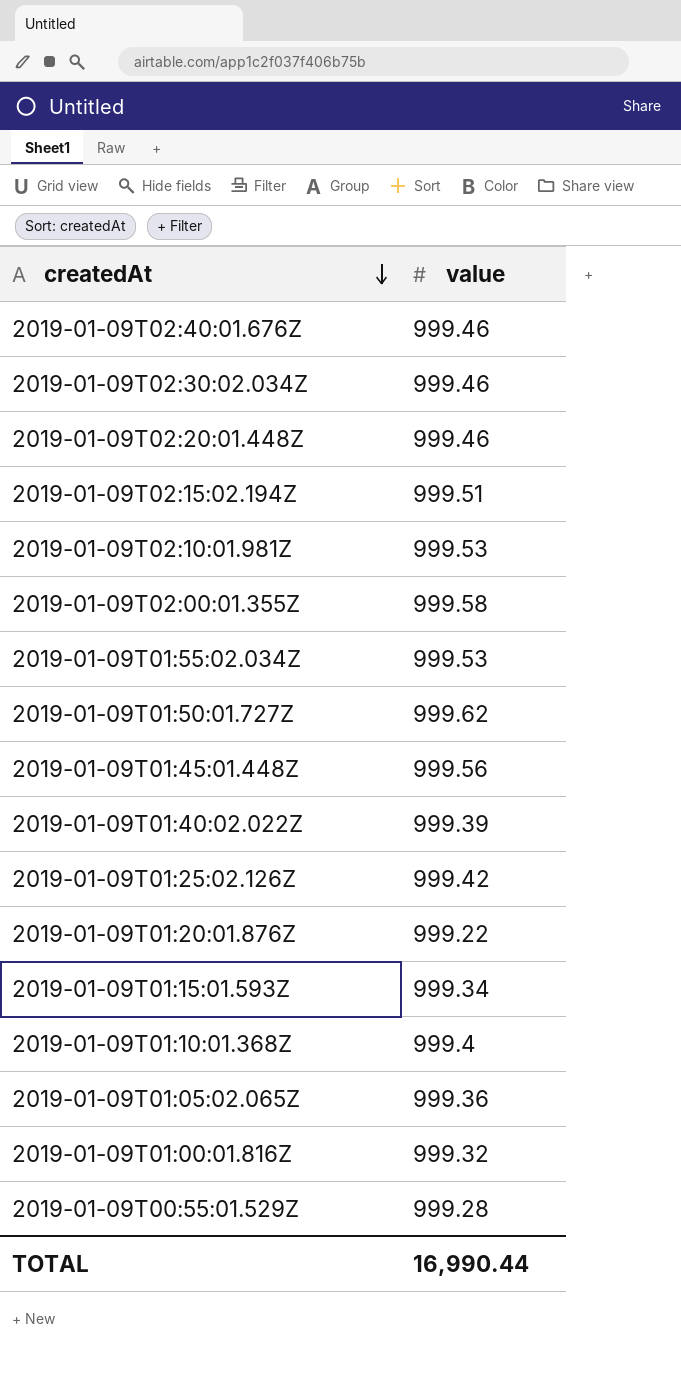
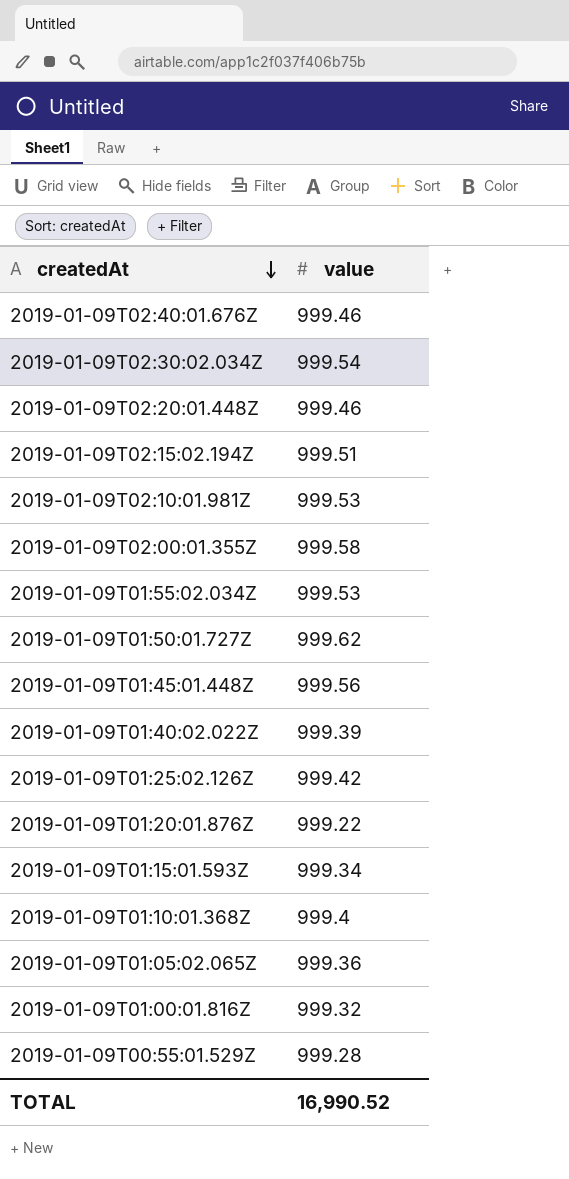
2019-01-09T02:30:02.034Z | value: 999.46 -> 999.54
TOTAL | value: 16,990.44 -> 16,990.52

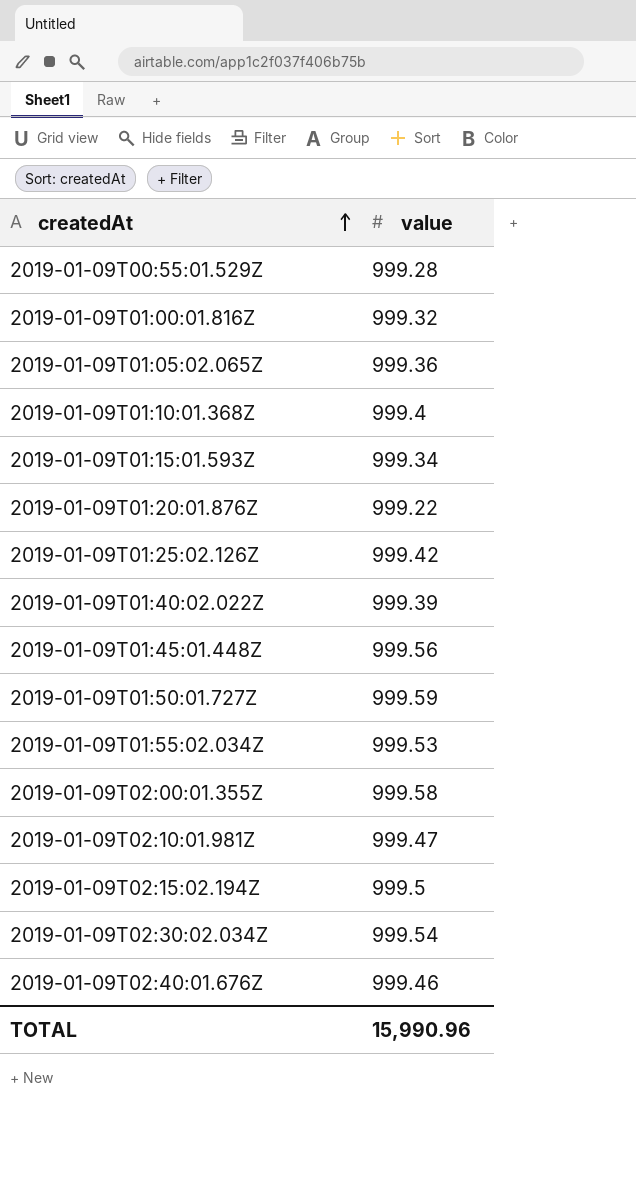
row order: createdAt descending -> createdAt ascending
row 2019-01-09T02:20:01.448Z: 999.46 -> none
2019-01-09T01:50:01.727Z | value: 999.62 -> 999.59
2019-01-09T02:10:01.981Z | value: 999.53 -> 999.47
2019-01-09T02:15:02.194Z | value: 999.51 -> 999.5
TOTAL | value: 16,990.52 -> 15,990.96

